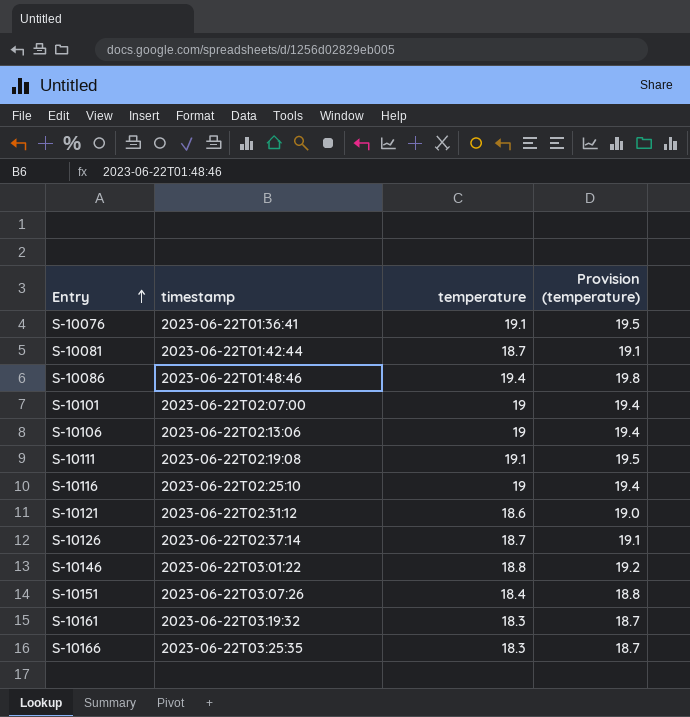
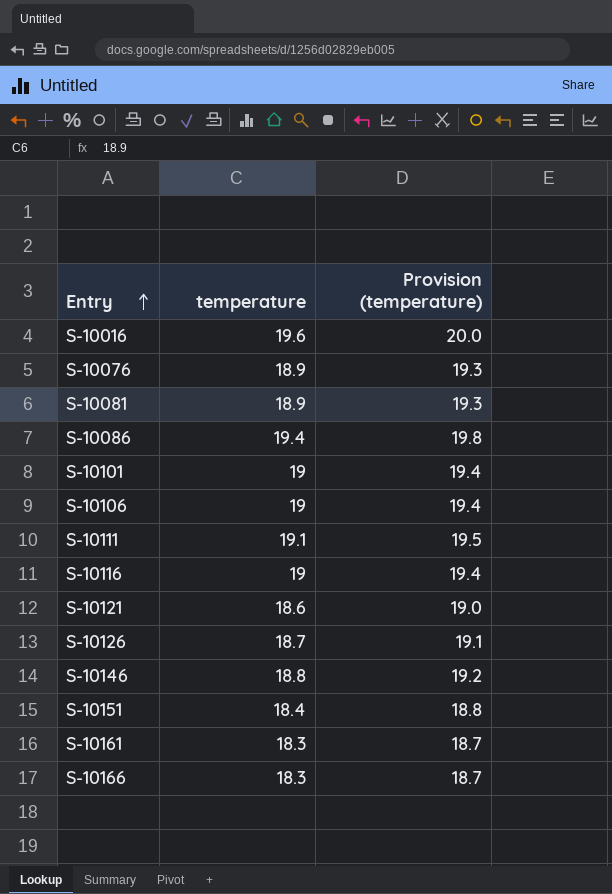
column timestamp | position: 2 -> none
row S-10016: none -> 19.6 | 20.0
S-10076 | temperature: 19.1 -> 18.9
S-10076 | Provision (temperature): 19.5 -> 19.3
S-10081 | temperature: 18.7 -> 18.9
S-10081 | Provision (temperature): 19.1 -> 19.3

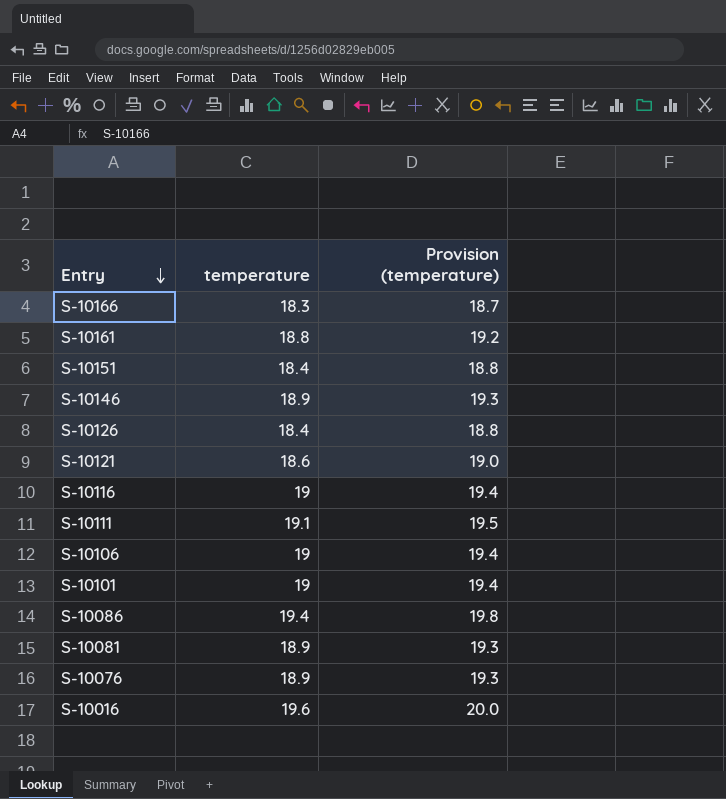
row order: Entry ascending -> Entry descending
S-10161 | temperature: 18.3 -> 18.8
S-10161 | Provision (temperature): 18.7 -> 19.2
S-10146 | temperature: 18.8 -> 18.9
S-10146 | Provision (temperature): 19.2 -> 19.3
S-10126 | temperature: 18.7 -> 18.4
S-10126 | Provision (temperature): 19.1 -> 18.8

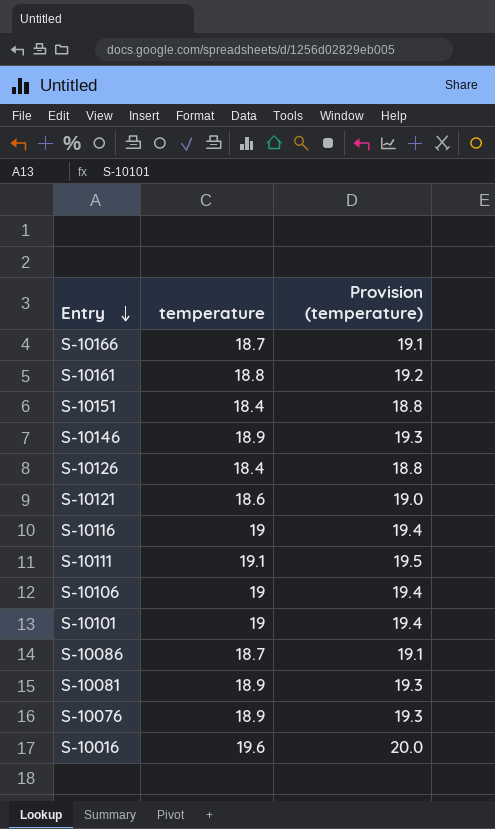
S-10166 | temperature: 18.3 -> 18.7
S-10166 | Provision (temperature): 18.7 -> 19.1
S-10086 | temperature: 19.4 -> 18.7
S-10086 | Provision (temperature): 19.8 -> 19.1

